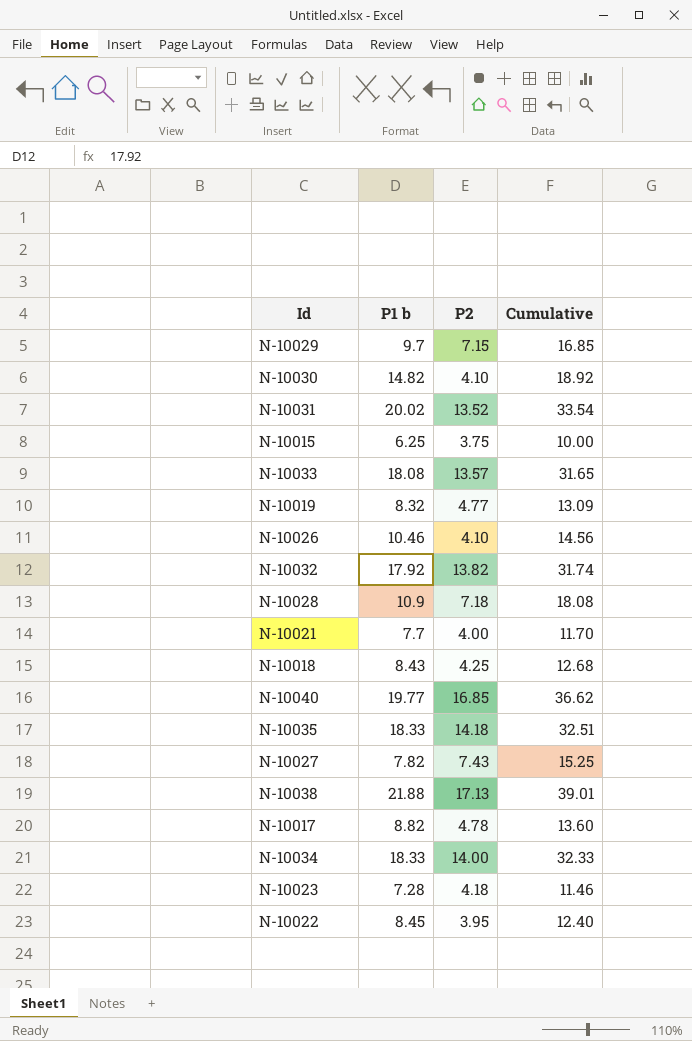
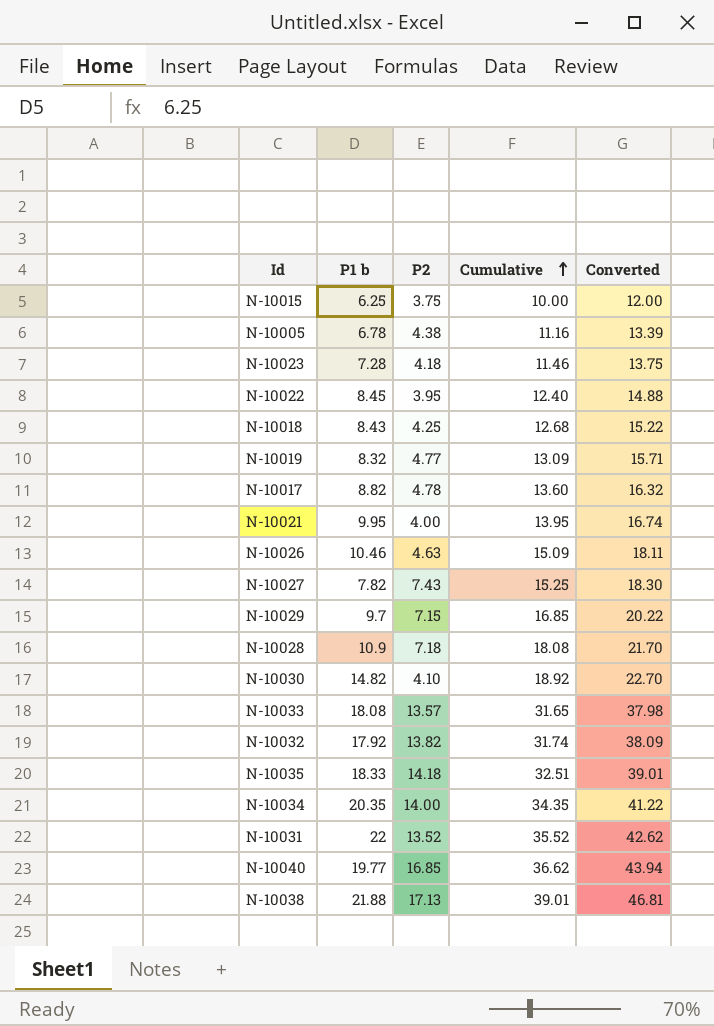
row order: none -> Cumulative ascending
column Converted | formula: none -> [Cumulative] * 1.2
row N-10005: none -> 6.78 | 4.38 | 11.16 | 13.39
N-10021 | P1 b: 7.7 -> 9.95
N-10021 | Cumulative: 11.70 -> 13.95
N-10026 | P2: 4.10 -> 4.63
N-10026 | Cumulative: 14.56 -> 15.09
N-10034 | P1 b: 18.33 -> 20.35
N-10034 | Cumulative: 32.33 -> 34.35
N-10031 | P1 b: 20.02 -> 22
N-10031 | Cumulative: 33.54 -> 35.52

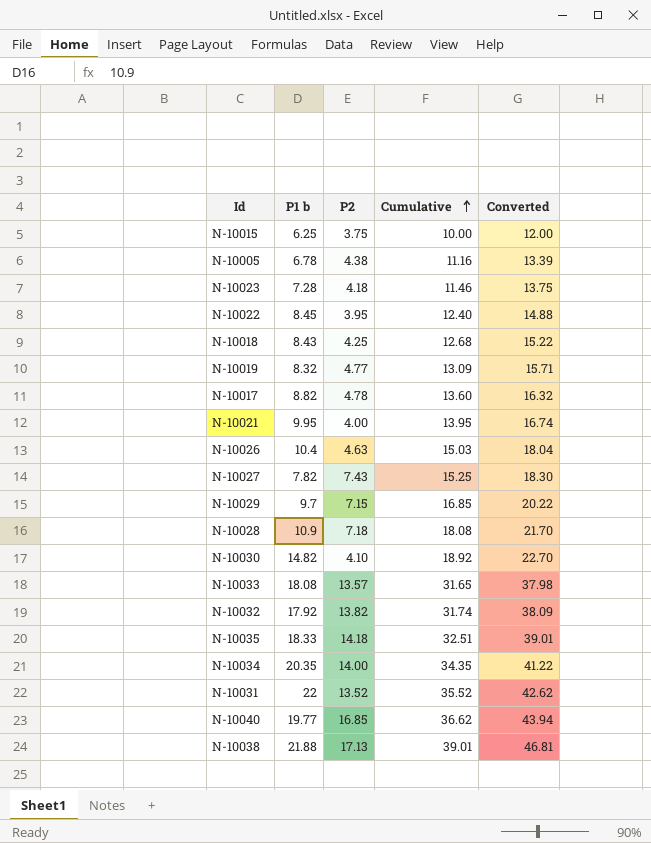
N-10026 | P1 b: 10.46 -> 10.4
N-10026 | Cumulative: 15.09 -> 15.03
N-10026 | Converted: 18.11 -> 18.04

